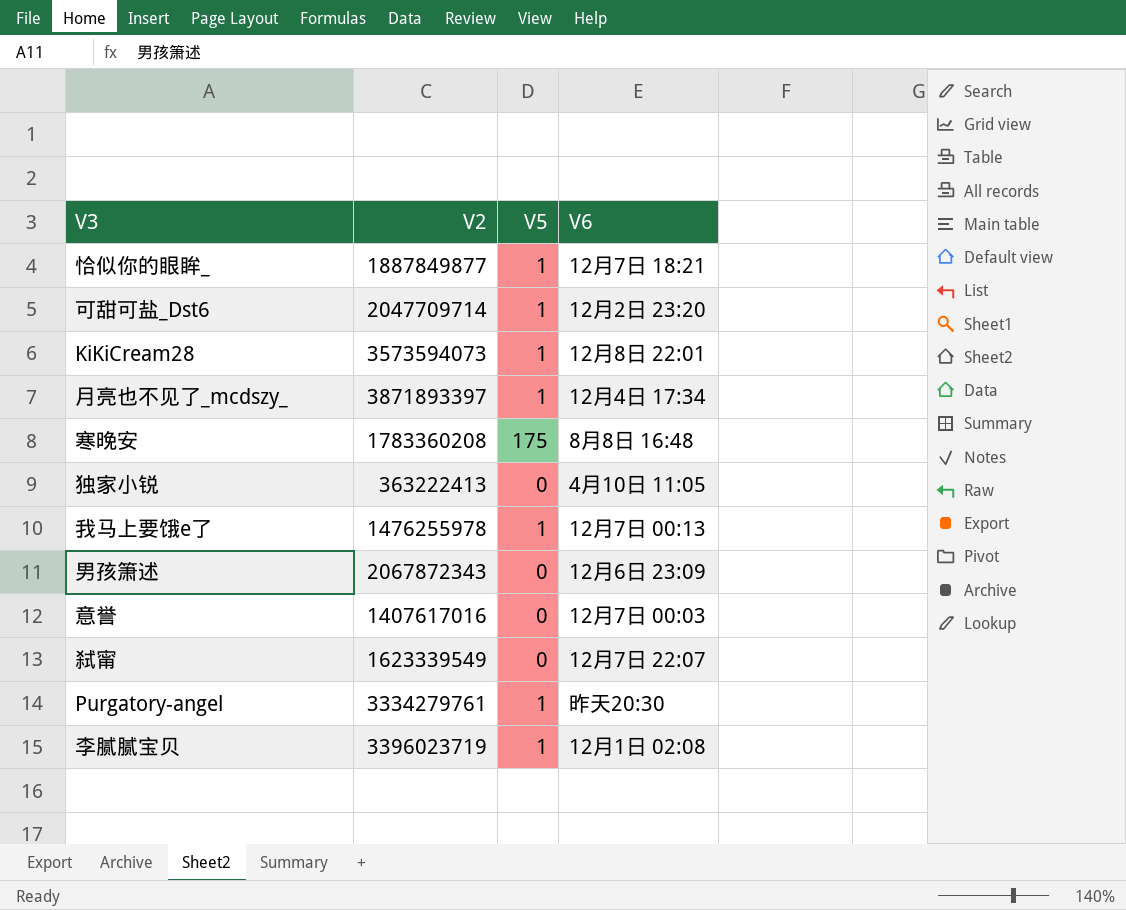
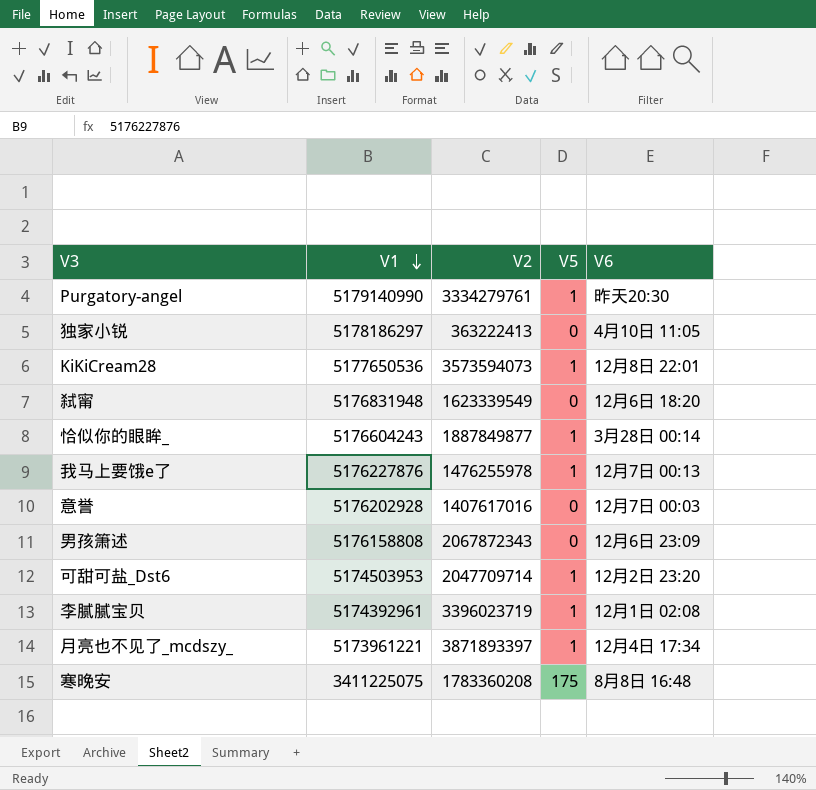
row order: none -> V1 descending
column V1 | position: none -> 2
弑甯 | V6: 12月7日 22:07 -> 12月6日 18:20
恰似你的眼眸_ | V6: 12月7日 18:21 -> 3月28日 00:14

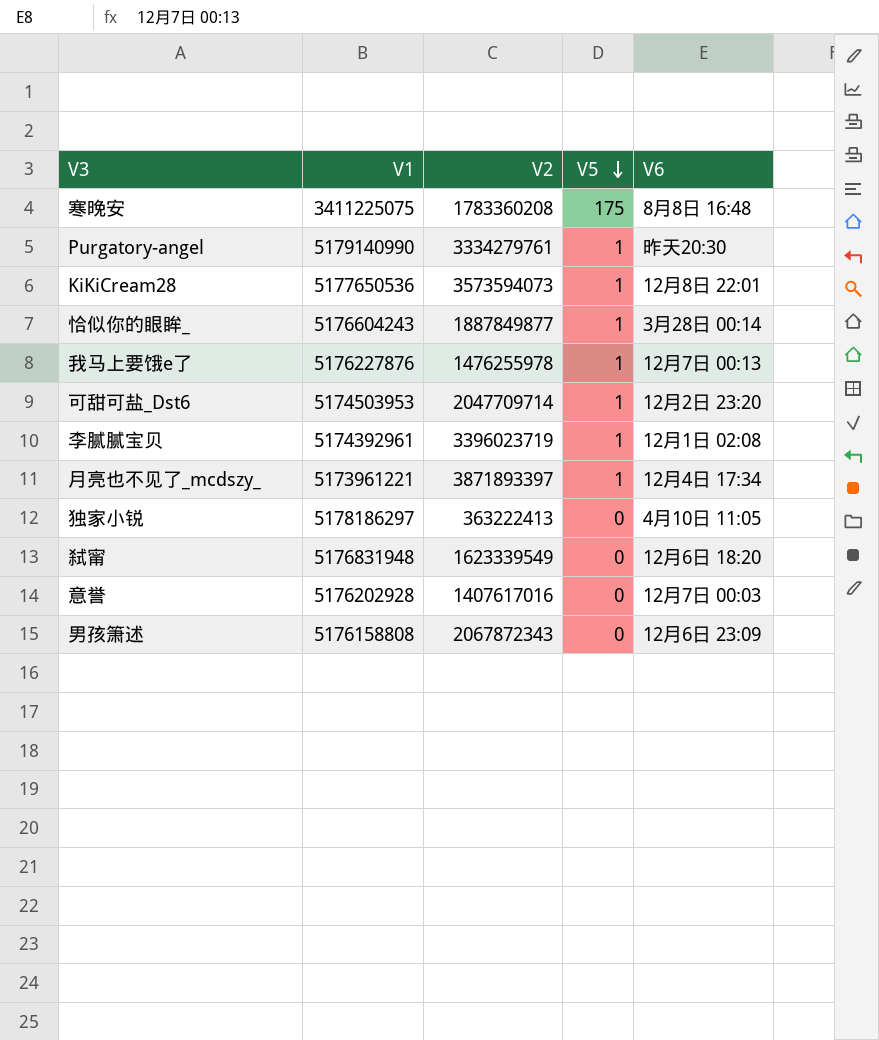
row order: V1 descending -> V5 descending

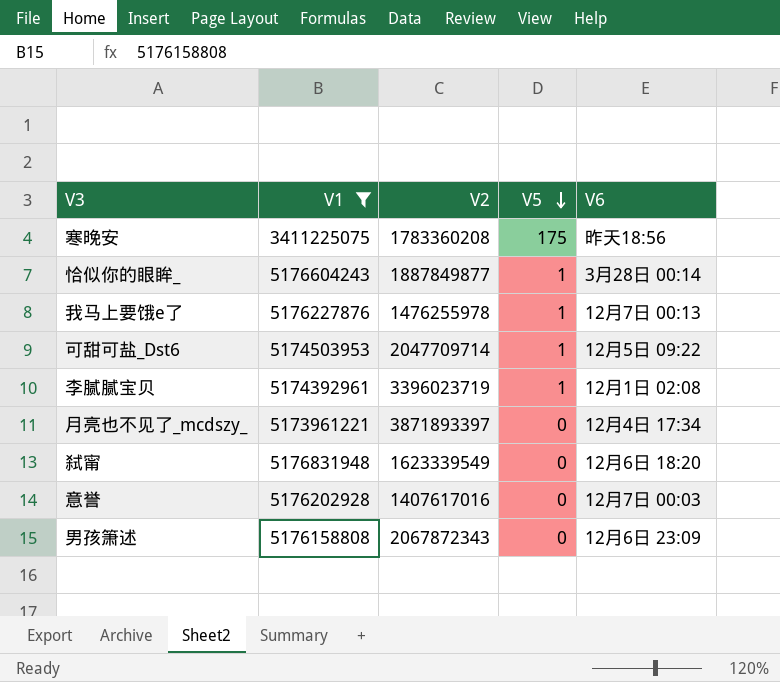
filter: none -> V1 <= 5176831948
寒晚安 | V6: 8月8日 16:48 -> 昨天18:56
可甜可盐_Dst6 | V6: 12月2日 23:20 -> 12月5日 09:22
月亮也不见了_mcdszy_ | V5: 1 -> 0

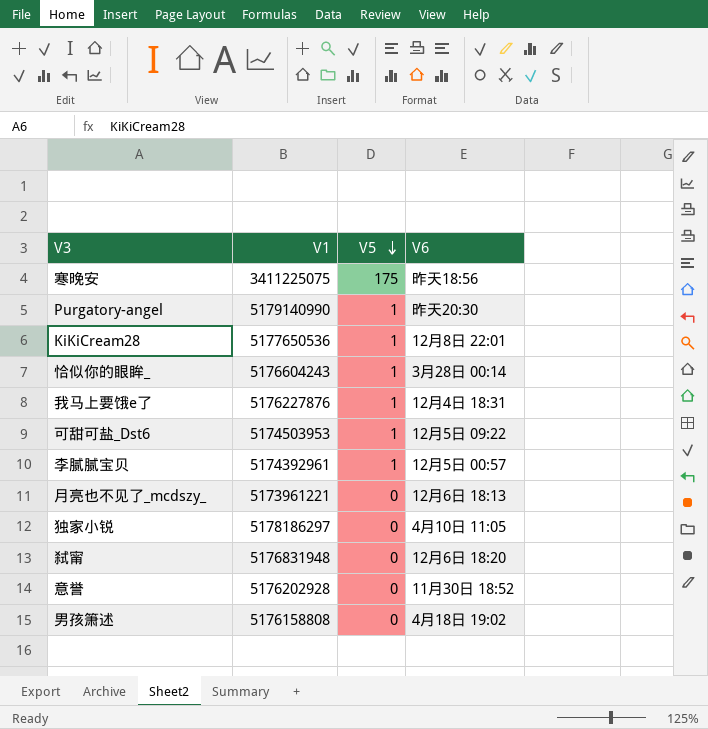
filter: V1 <= 5176831948 -> none
column V2 | position: 3 -> none
我马上要饿e了 | V6: 12月7日 00:13 -> 12月4日 18:31
李腻腻宝贝 | V6: 12月1日 02:08 -> 12月5日 00:57
月亮也不见了_mcdszy_ | V6: 12月4日 17:34 -> 12月6日 18:13
意誉 | V6: 12月7日 00:03 -> 11月30日 18:52
男孩箫述 | V6: 12月6日 23:09 -> 4月18日 19:02

